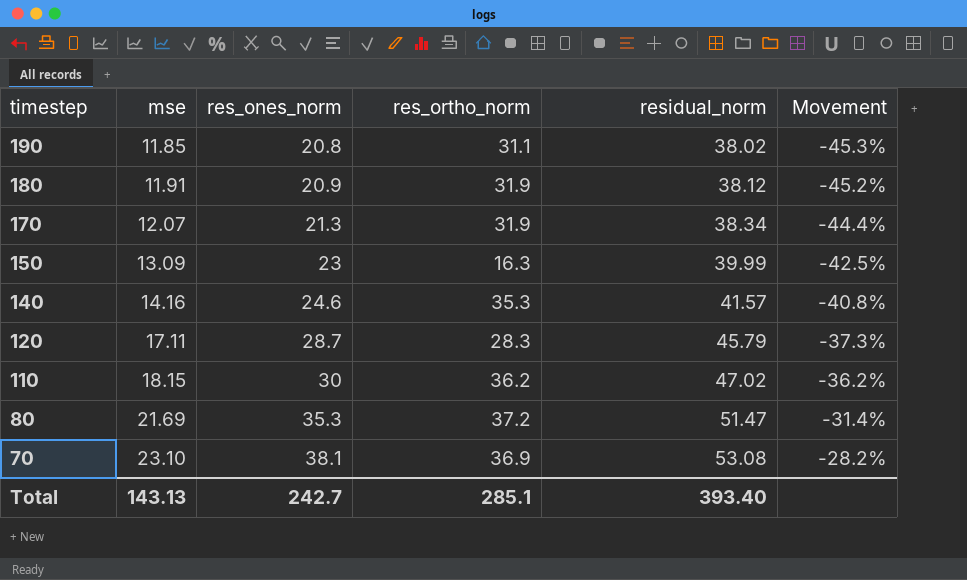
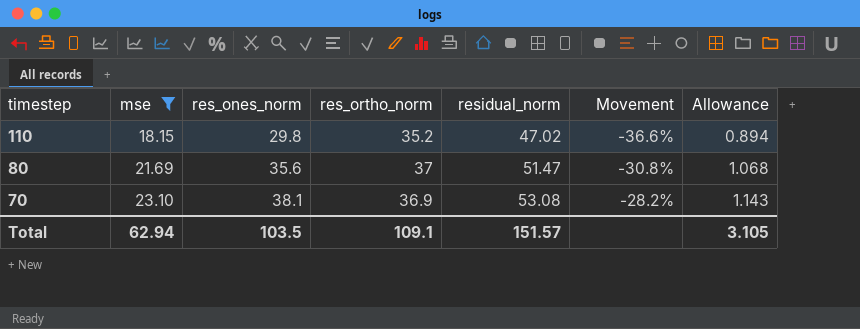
filter: none -> mse >= 18.15
column Allowance | formula: none -> [res_ones_norm] * 0.03
110 | res_ones_norm: 30 -> 29.8
110 | res_ortho_norm: 36.2 -> 35.2
110 | Movement: -36.2% -> -36.6%
80 | res_ones_norm: 35.3 -> 35.6
80 | res_ortho_norm: 37.2 -> 37
80 | Movement: -31.4% -> -30.8%
Total | mse: 143.13 -> 62.94
Total | res_ones_norm: 242.7 -> 103.5
Total | res_ortho_norm: 285.1 -> 109.1
Total | residual_norm: 393.40 -> 151.57

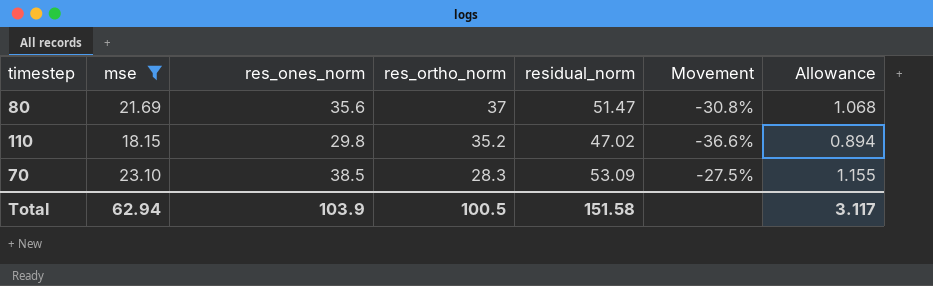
row order: timestep descending -> res_ortho_norm descending
70 | res_ones_norm: 38.1 -> 38.5
70 | res_ortho_norm: 36.9 -> 28.3
70 | residual_norm: 53.08 -> 53.09
70 | Movement: -28.2% -> -27.5%
70 | Allowance: 1.143 -> 1.155
Total | res_ones_norm: 103.5 -> 103.9
Total | res_ortho_norm: 109.1 -> 100.5
Total | residual_norm: 151.57 -> 151.58
Total | Allowance: 3.105 -> 3.117

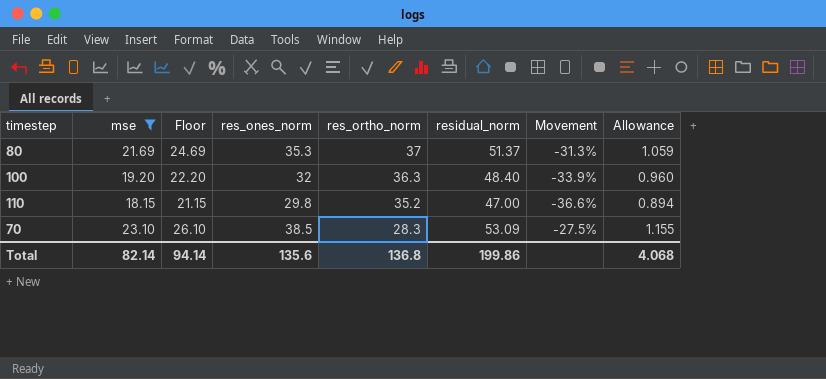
column Floor | formula: none -> [mse] + 3
80 | res_ones_norm: 35.6 -> 35.3
80 | residual_norm: 51.47 -> 51.37
80 | Movement: -30.8% -> -31.3%
80 | Allowance: 1.068 -> 1.059
row 100: none -> 19.20 | 22.20 | 32 | 36.3 | 48.40 | -33.9% | 0.960
110 | residual_norm: 47.02 -> 47.00
Total | mse: 62.94 -> 82.14
Total | res_ones_norm: 103.9 -> 135.6
Total | res_ortho_norm: 100.5 -> 136.8
Total | residual_norm: 151.58 -> 199.86
Total | Allowance: 3.117 -> 4.068

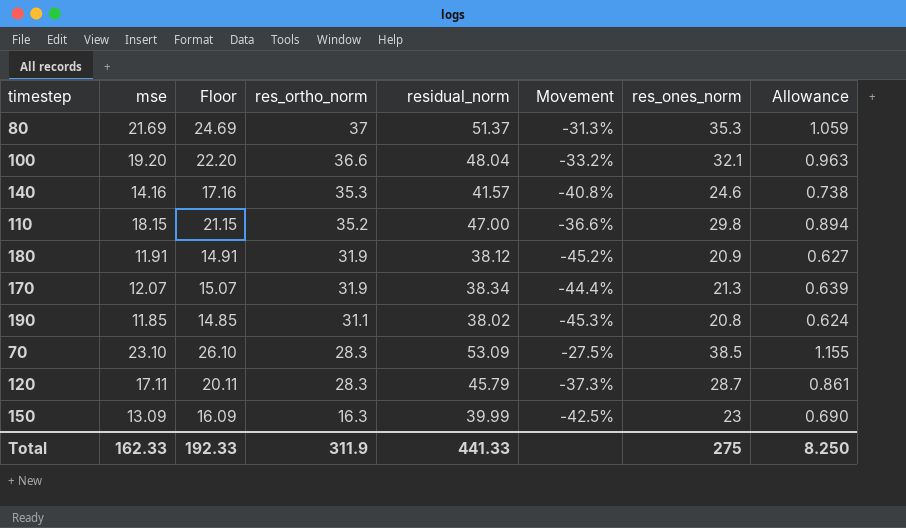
filter: mse >= 18.15 -> none
column res_ones_norm | position: 4 -> 7
100 | res_ortho_norm: 36.3 -> 36.6
100 | residual_norm: 48.40 -> 48.04
100 | Movement: -33.9% -> -33.2%
100 | res_ones_norm: 32 -> 32.1
100 | Allowance: 0.960 -> 0.963
Total | mse: 82.14 -> 162.33
Total | Floor: 94.14 -> 192.33
Total | res_ortho_norm: 136.8 -> 311.9
Total | residual_norm: 199.86 -> 441.33
Total | res_ones_norm: 135.6 -> 275
Total | Allowance: 4.068 -> 8.250

